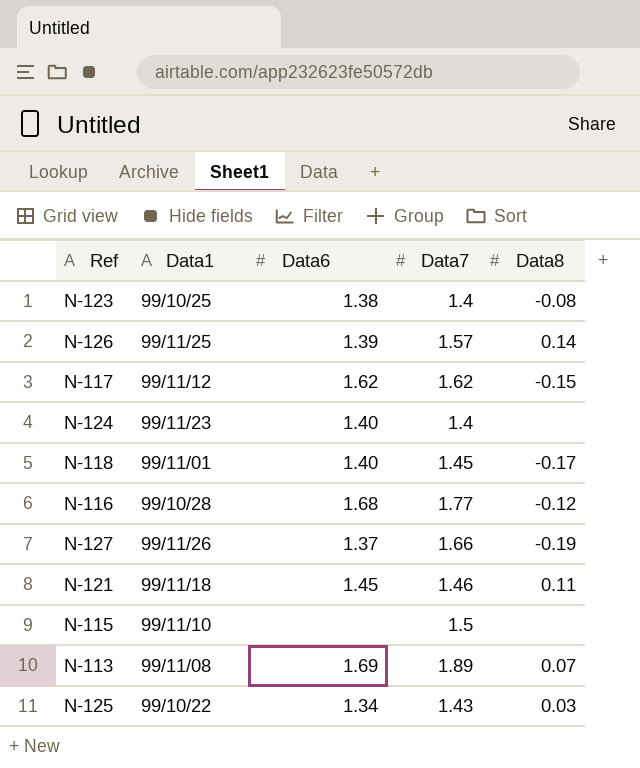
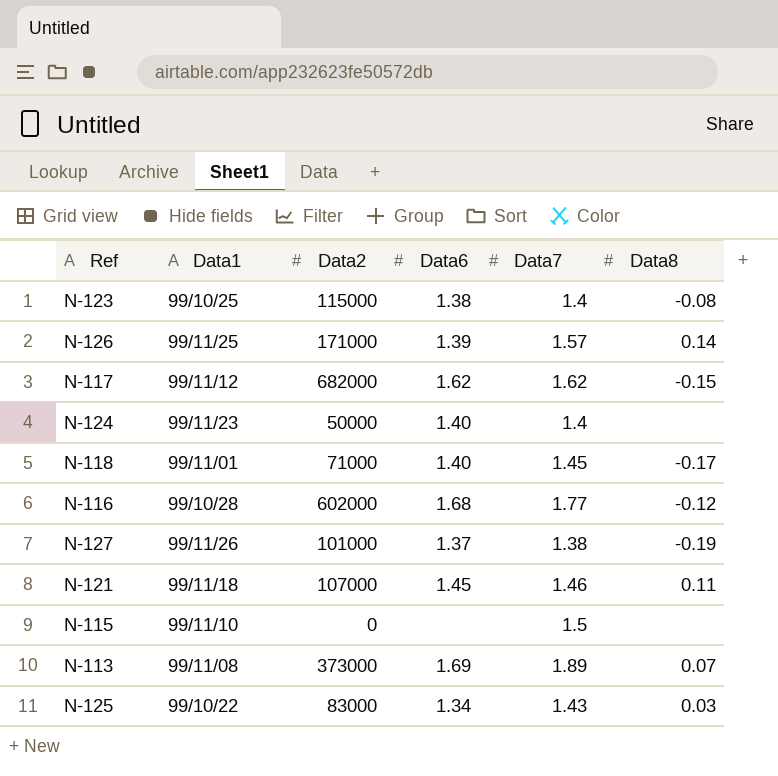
column Data2 | position: none -> 3
N-127 | Data7: 1.66 -> 1.38

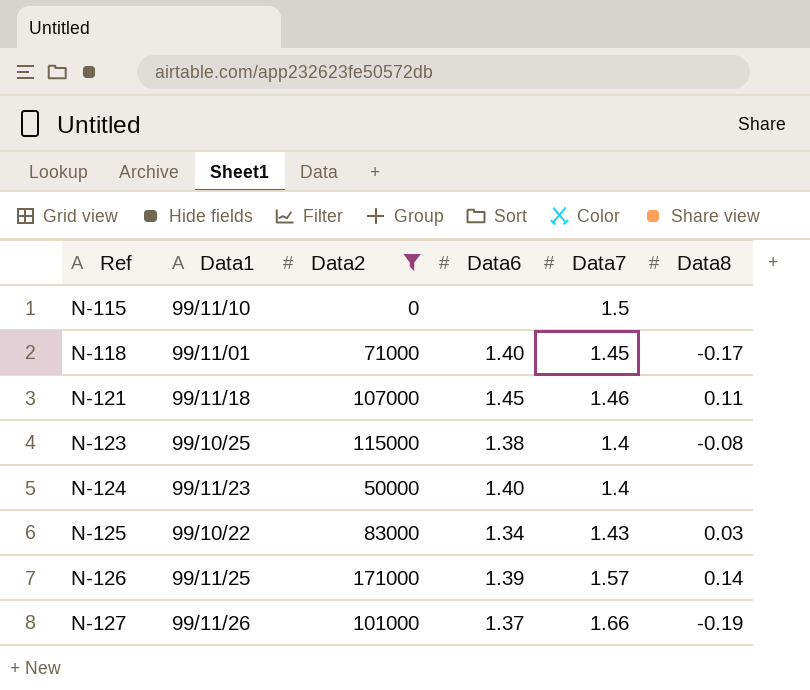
filter: none -> Data2 <= 171000
row order: none -> Ref ascending
N-127 | Data7: 1.38 -> 1.66

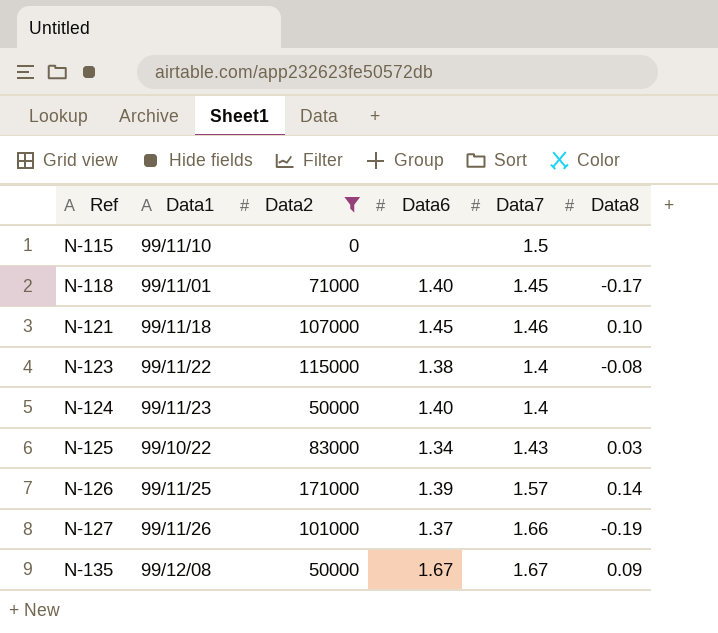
N-121 | Data8: 0.11 -> 0.10
N-123 | Data1: 99/10/25 -> 99/11/22
row N-135: none -> 99/12/08 | 50000 | 1.67 | 1.67 | 0.09

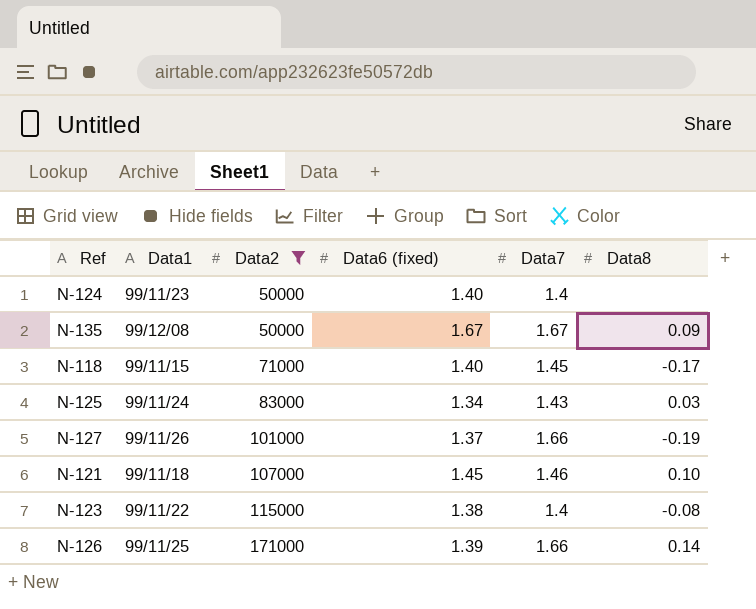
row order: Ref ascending -> Data2 ascending
column name: Data6 -> Data6 (fixed)
row N-115: 99/11/10 | 0 | none | 1.5 | none -> none
N-118 | Data1: 99/11/01 -> 99/11/15
N-125 | Data1: 99/10/22 -> 99/11/24
N-126 | Data7: 1.57 -> 1.66

